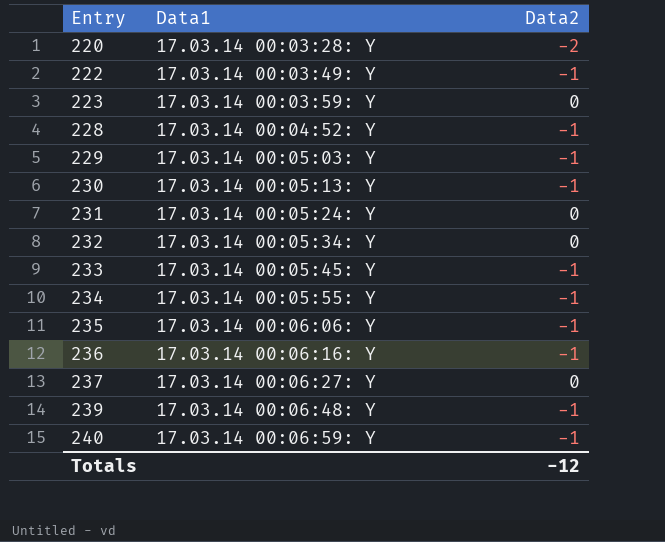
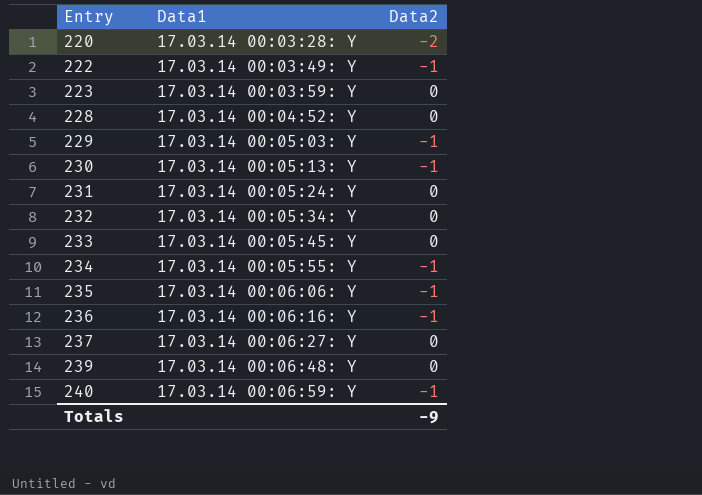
228 | Data2: -1 -> 0
233 | Data2: -1 -> 0
239 | Data2: -1 -> 0
Totals | Data2: -12 -> -9

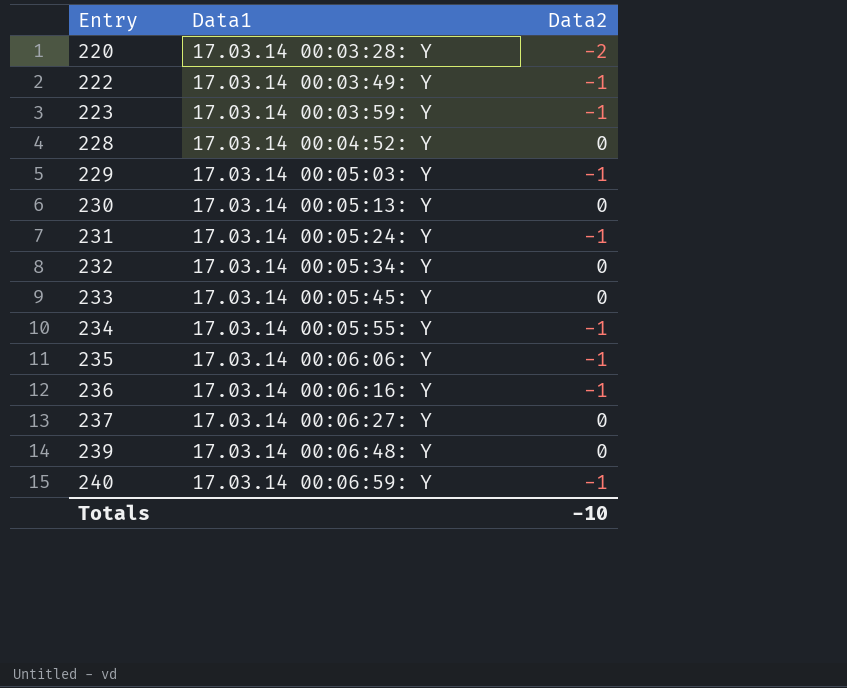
223 | Data2: 0 -> -1
230 | Data2: -1 -> 0
231 | Data2: 0 -> -1
Totals | Data2: -9 -> -10

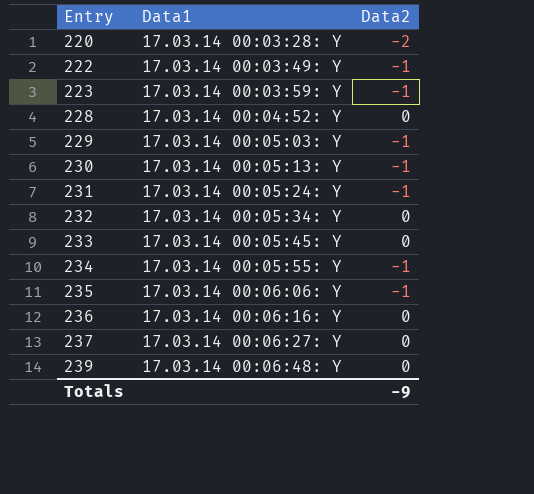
row 240: 17.03.14 00:06:59: Y | -1 -> none
230 | Data2: 0 -> -1
236 | Data2: -1 -> 0
Totals | Data2: -10 -> -9

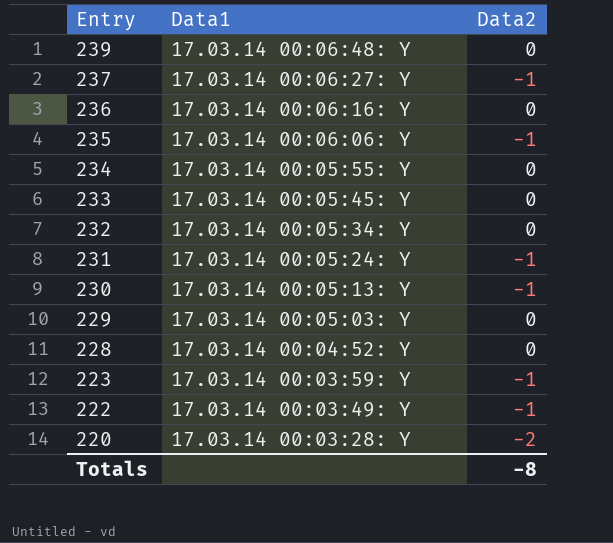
row order: Entry ascending -> Entry descending
237 | Data2: 0 -> -1
234 | Data2: -1 -> 0
229 | Data2: -1 -> 0
Totals | Data2: -9 -> -8

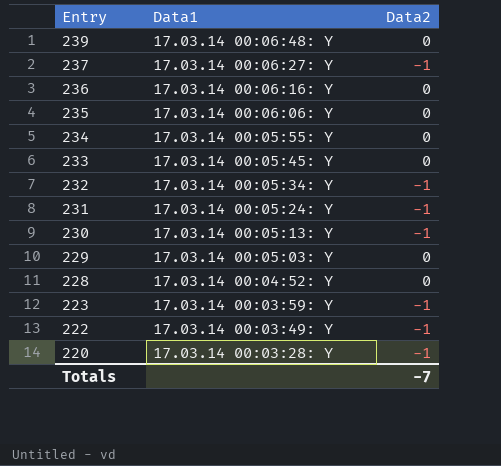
235 | Data2: -1 -> 0
232 | Data2: 0 -> -1
220 | Data2: -2 -> -1
Totals | Data2: -8 -> -7

